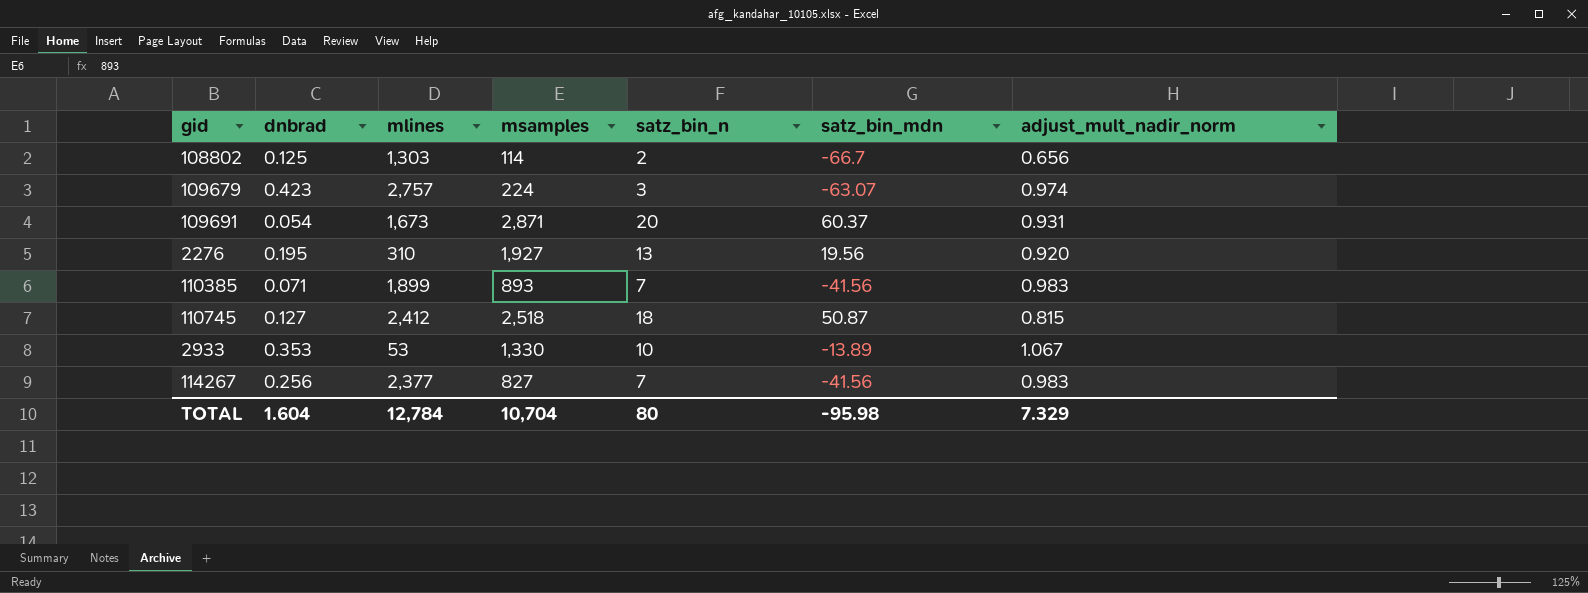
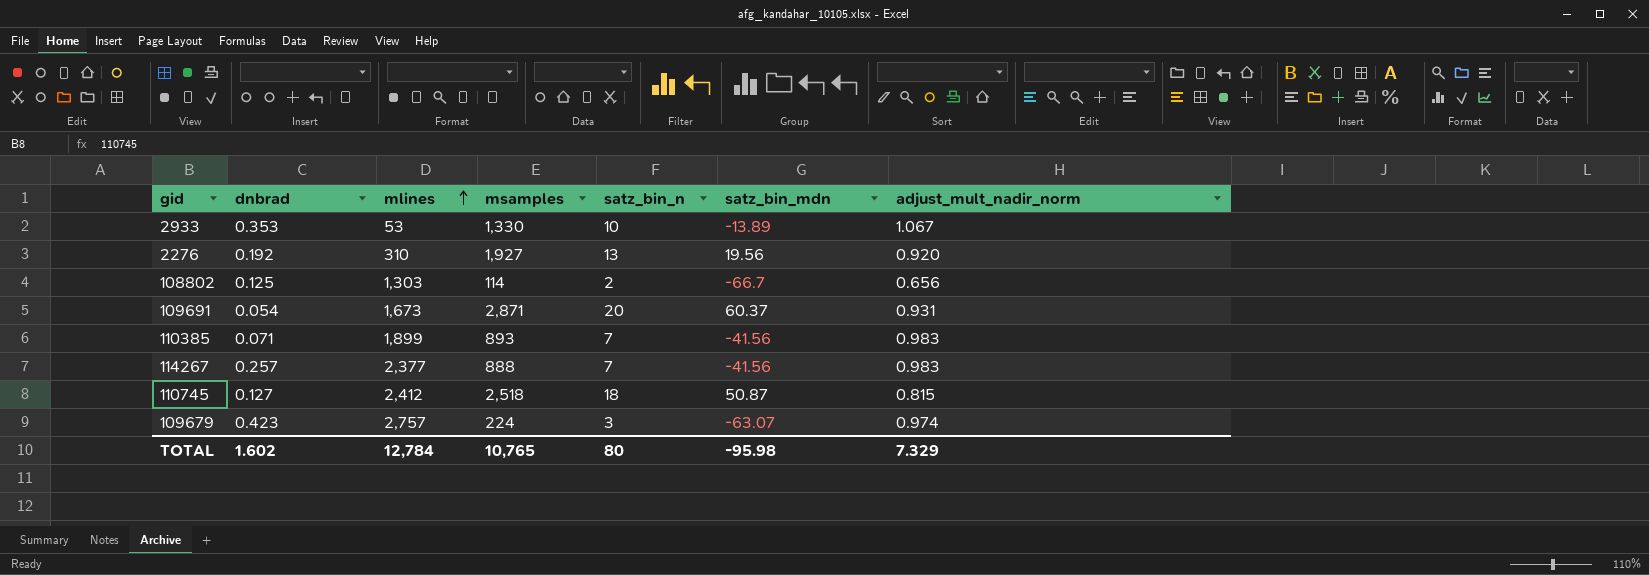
row order: none -> mlines ascending
2276 | dnbrad: 0.195 -> 0.192
114267 | dnbrad: 0.256 -> 0.257
114267 | msamples: 827 -> 888
TOTAL | dnbrad: 1.604 -> 1.602
TOTAL | msamples: 10,704 -> 10,765

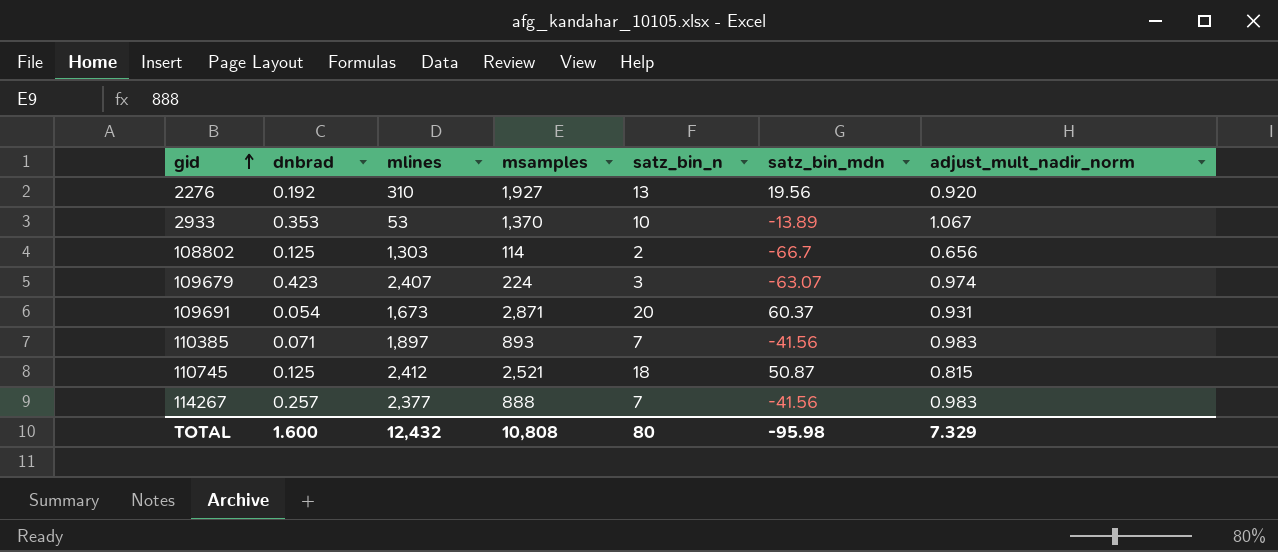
row order: mlines ascending -> gid ascending
2933 | msamples: 1,330 -> 1,370
109679 | mlines: 2,757 -> 2,407
110385 | mlines: 1,899 -> 1,897
110745 | dnbrad: 0.127 -> 0.125
110745 | msamples: 2,518 -> 2,521
TOTAL | dnbrad: 1.602 -> 1.600
TOTAL | mlines: 12,784 -> 12,432
TOTAL | msamples: 10,765 -> 10,808

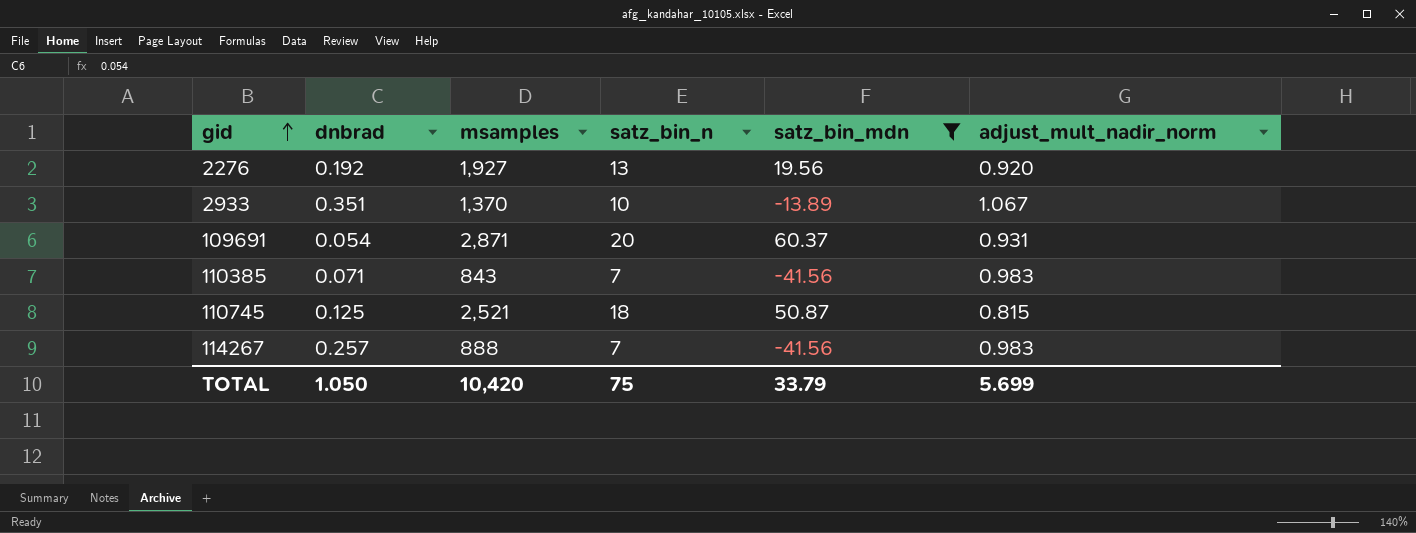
filter: none -> satz_bin_mdn >= -41.56
column mlines | position: 3 -> none
2933 | dnbrad: 0.353 -> 0.351
110385 | msamples: 893 -> 843
TOTAL | dnbrad: 1.600 -> 1.050
TOTAL | msamples: 10,808 -> 10,420
TOTAL | satz_bin_n: 80 -> 75
TOTAL | satz_bin_mdn: -95.98 -> 33.79
TOTAL | adjust_mult_nadir_norm: 7.329 -> 5.699

